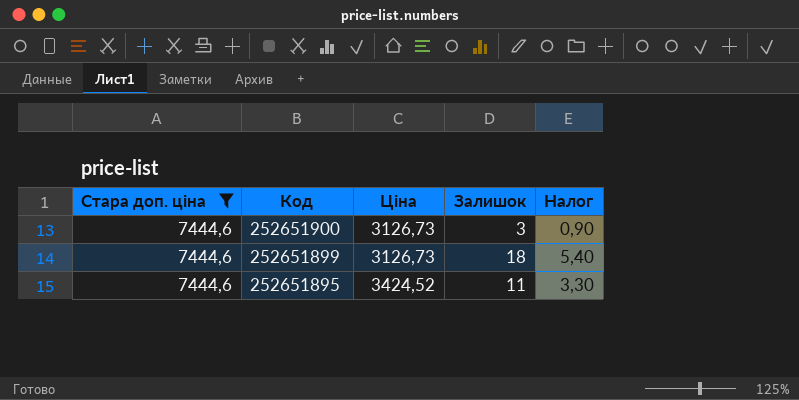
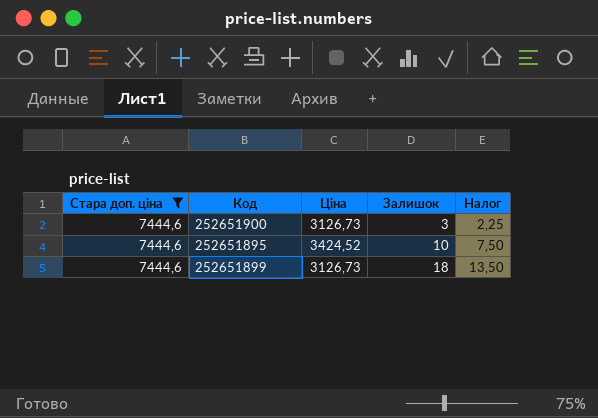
row order: Код descending -> Залишок ascending
column Налог | formula: [Залишок] * 0,3 -> [Залишок] * 0,75
252651895 | Залишок: 11 -> 10

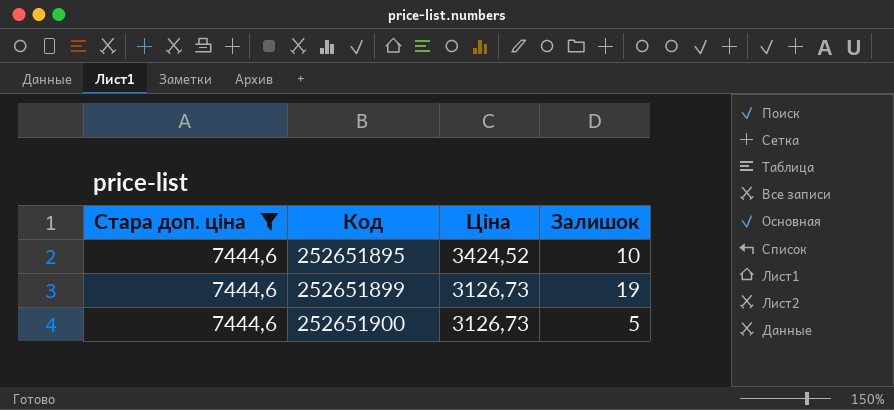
row order: Залишок ascending -> Код ascending
column Налог | formula: [Залишок] * 0,75 -> none
252651899 | Залишок: 18 -> 19
252651900 | Залишок: 3 -> 5

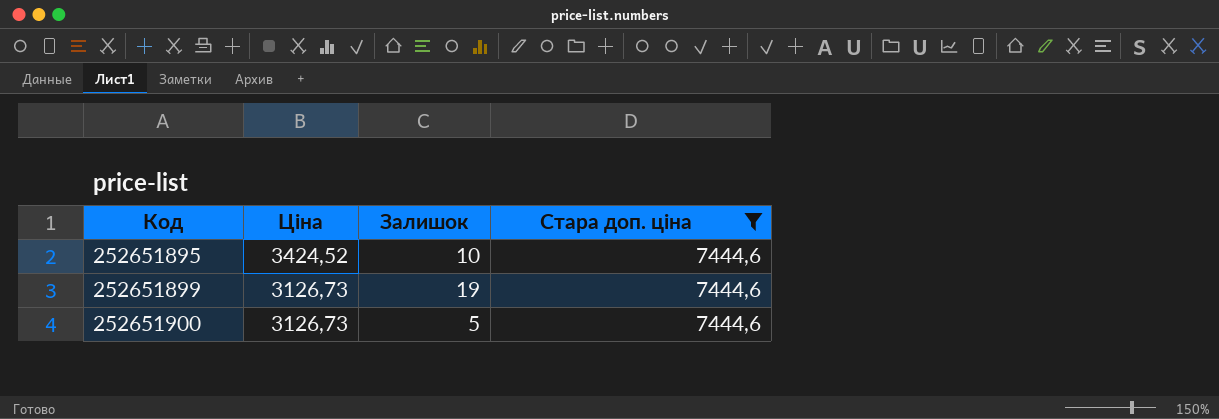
column Стара доп. ціна | position: 1 -> 4

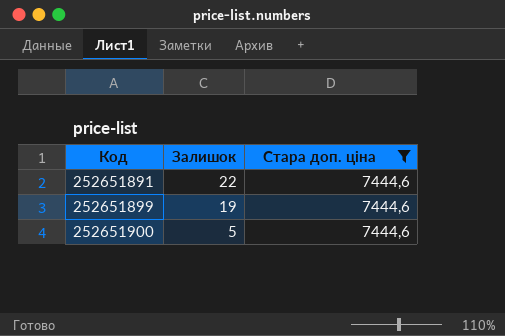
column Ціна | position: 2 -> none
row 252651895: 3424,52 | 10 | 7444,6 -> none
row 252651891: none -> 22 | 7444,6

